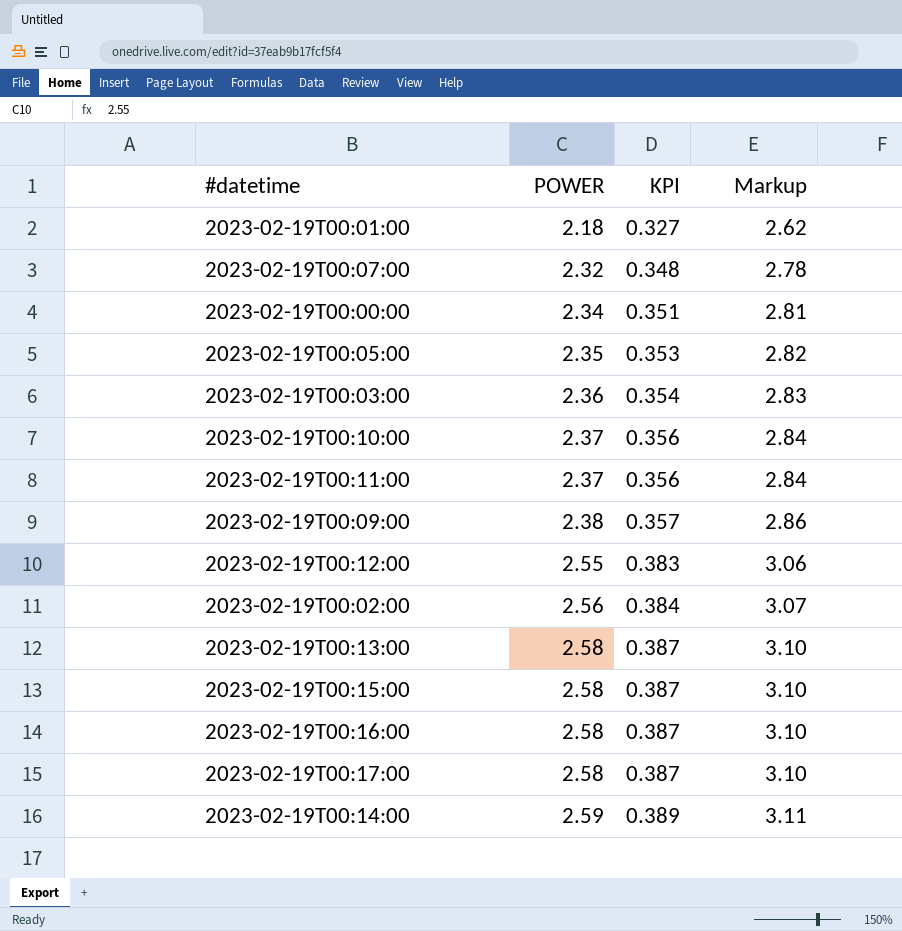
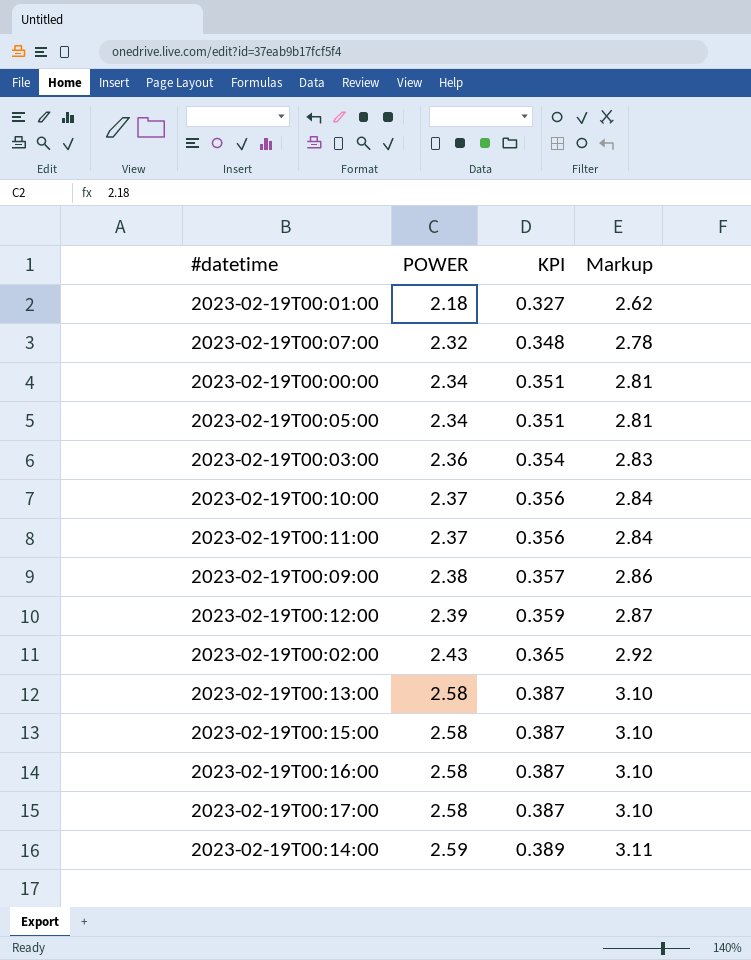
2023-02-19T00:05:00 | POWER: 2.35 -> 2.34
2023-02-19T00:05:00 | KPI: 0.353 -> 0.351
2023-02-19T00:05:00 | Markup: 2.82 -> 2.81
2023-02-19T00:12:00 | POWER: 2.55 -> 2.39
2023-02-19T00:12:00 | KPI: 0.383 -> 0.359
2023-02-19T00:12:00 | Markup: 3.06 -> 2.87
2023-02-19T00:02:00 | POWER: 2.56 -> 2.43
2023-02-19T00:02:00 | KPI: 0.384 -> 0.365
2023-02-19T00:02:00 | Markup: 3.07 -> 2.92

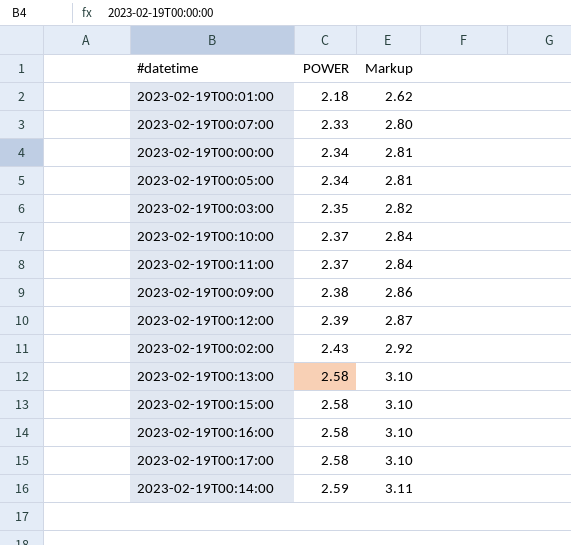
column KPI | formula: [POWER] * 0.15 -> none
2023-02-19T00:07:00 | POWER: 2.32 -> 2.33
2023-02-19T00:07:00 | Markup: 2.78 -> 2.80
2023-02-19T00:03:00 | POWER: 2.36 -> 2.35
2023-02-19T00:03:00 | Markup: 2.83 -> 2.82

